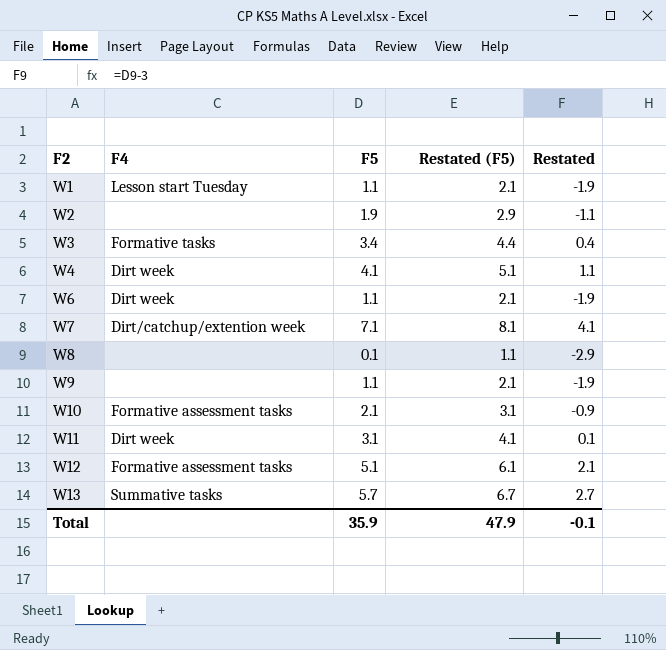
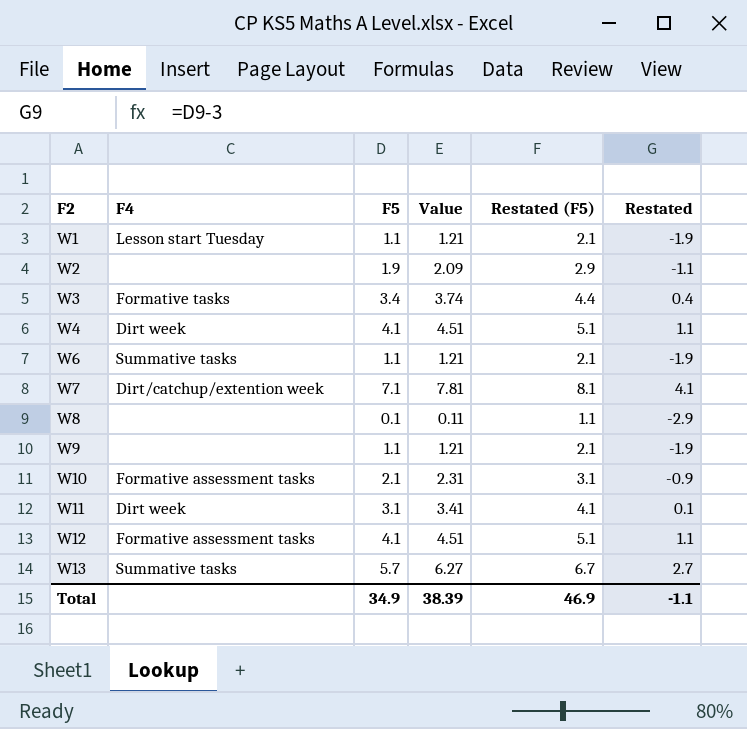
column Value | formula: none -> [F5] * 1.1
W6 | F4: Dirt week -> Summative tasks
W12 | F5: 5.1 -> 4.1
W12 | Restated (F5): 6.1 -> 5.1
W12 | Restated: 2.1 -> 1.1
Total | F5: 35.9 -> 34.9
Total | Restated (F5): 47.9 -> 46.9
Total | Restated: -0.1 -> -1.1

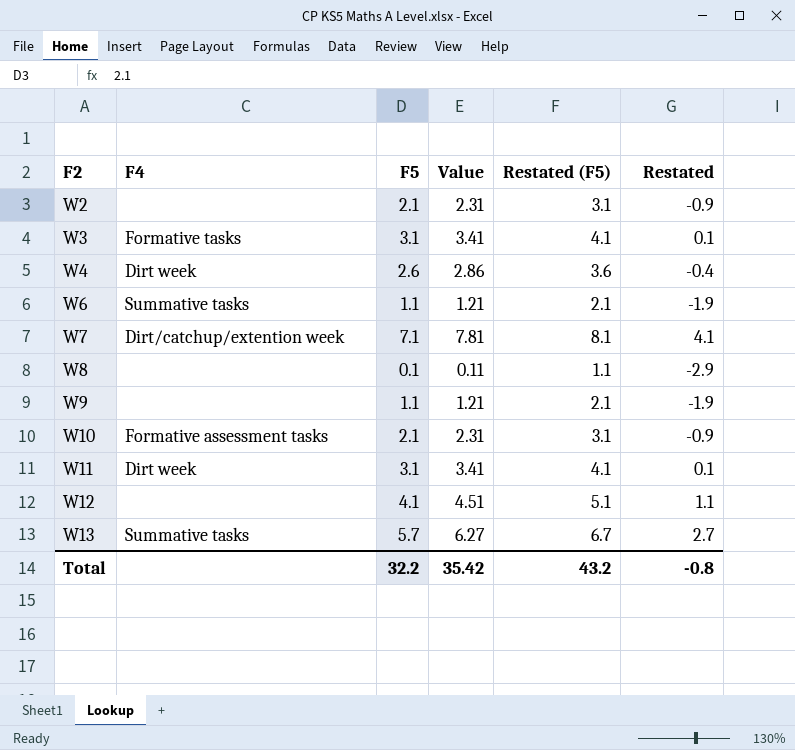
row W1: Lesson start Tuesday | 1.1 | 1.21 | 2.1 | -1.9 -> none
W2 | F5: 1.9 -> 2.1
W2 | Value: 2.09 -> 2.31
W2 | Restated (F5): 2.9 -> 3.1
W2 | Restated: -1.1 -> -0.9
W3 | F5: 3.4 -> 3.1
W3 | Value: 3.74 -> 3.41
W3 | Restated (F5): 4.4 -> 4.1
W3 | Restated: 0.4 -> 0.1
W4 | F5: 4.1 -> 2.6
W4 | Value: 4.51 -> 2.86
W4 | Restated (F5): 5.1 -> 3.6
W4 | Restated: 1.1 -> -0.4
W12 | F4: Formative assessment tasks -> none
Total | F5: 34.9 -> 32.2
Total | Value: 38.39 -> 35.42
Total | Restated (F5): 46.9 -> 43.2
Total | Restated: -1.1 -> -0.8

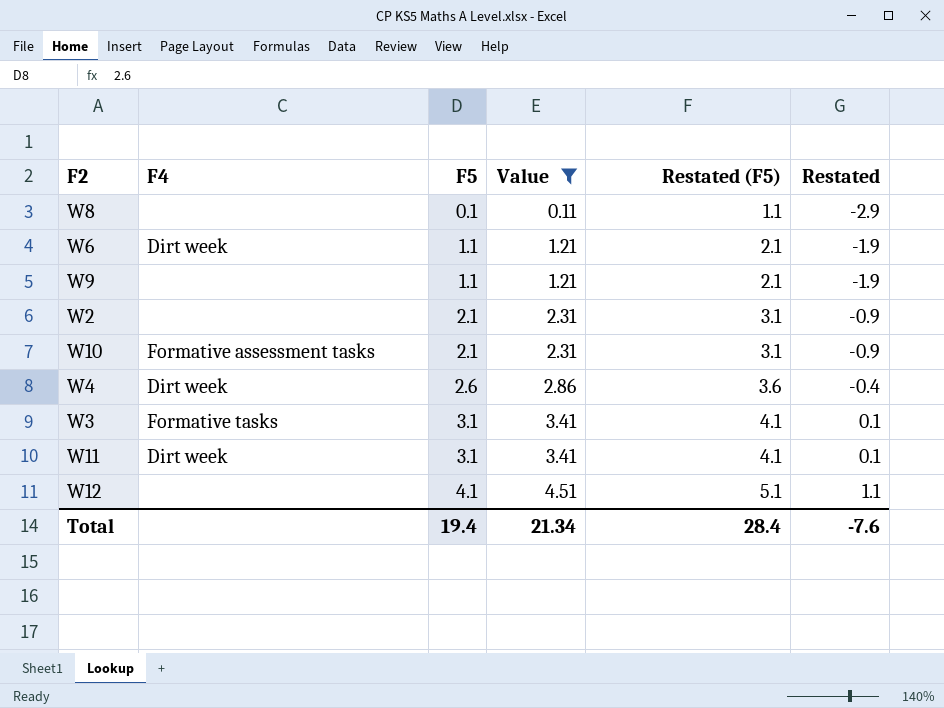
filter: none -> Value <= 4.51
row order: F2 ascending -> F5 ascending
W6 | F4: Summative tasks -> Dirt week
Total | F5: 32.2 -> 19.4
Total | Value: 35.42 -> 21.34
Total | Restated (F5): 43.2 -> 28.4
Total | Restated: -0.8 -> -7.6

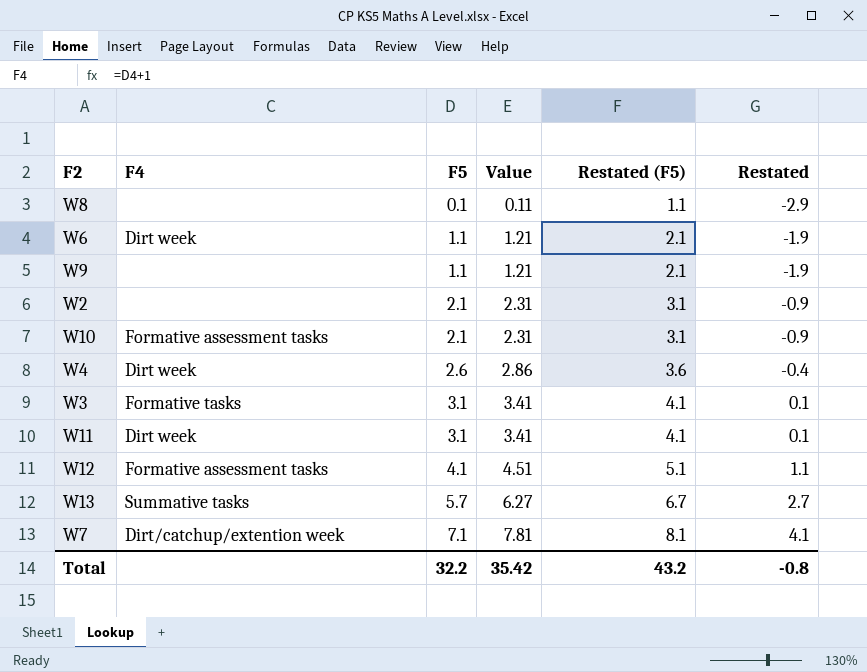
filter: Value <= 4.51 -> none
W12 | F4: none -> Formative assessment tasks
Total | F5: 19.4 -> 32.2
Total | Value: 21.34 -> 35.42
Total | Restated (F5): 28.4 -> 43.2
Total | Restated: -7.6 -> -0.8

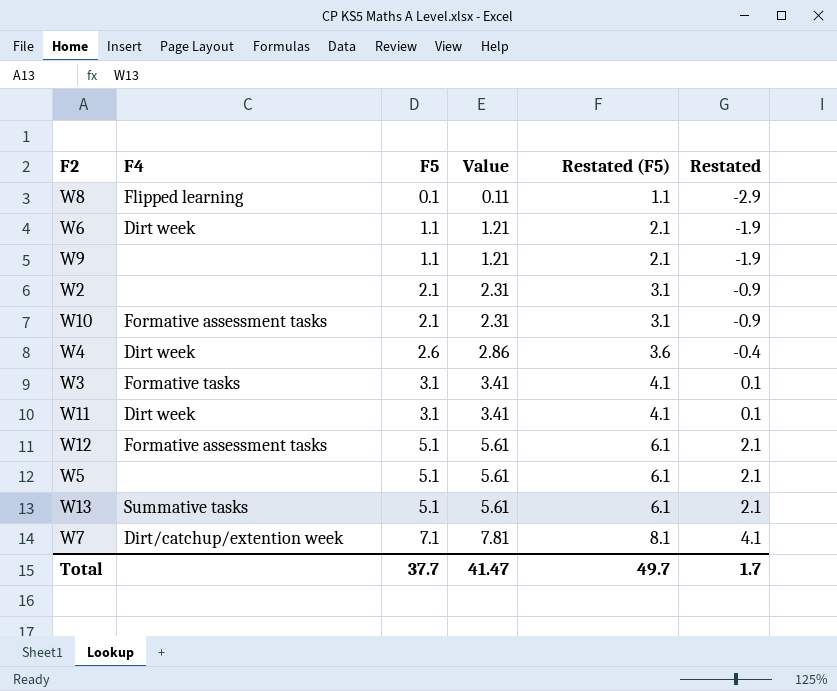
W8 | F4: none -> Flipped learning
W12 | F5: 4.1 -> 5.1
W12 | Value: 4.51 -> 5.61
W12 | Restated (F5): 5.1 -> 6.1
W12 | Restated: 1.1 -> 2.1
row W5: none -> none | 5.1 | 5.61 | 6.1 | 2.1
W13 | F5: 5.7 -> 5.1
W13 | Value: 6.27 -> 5.61
W13 | Restated (F5): 6.7 -> 6.1
W13 | Restated: 2.7 -> 2.1
Total | F5: 32.2 -> 37.7
Total | Value: 35.42 -> 41.47
Total | Restated (F5): 43.2 -> 49.7
Total | Restated: -0.8 -> 1.7

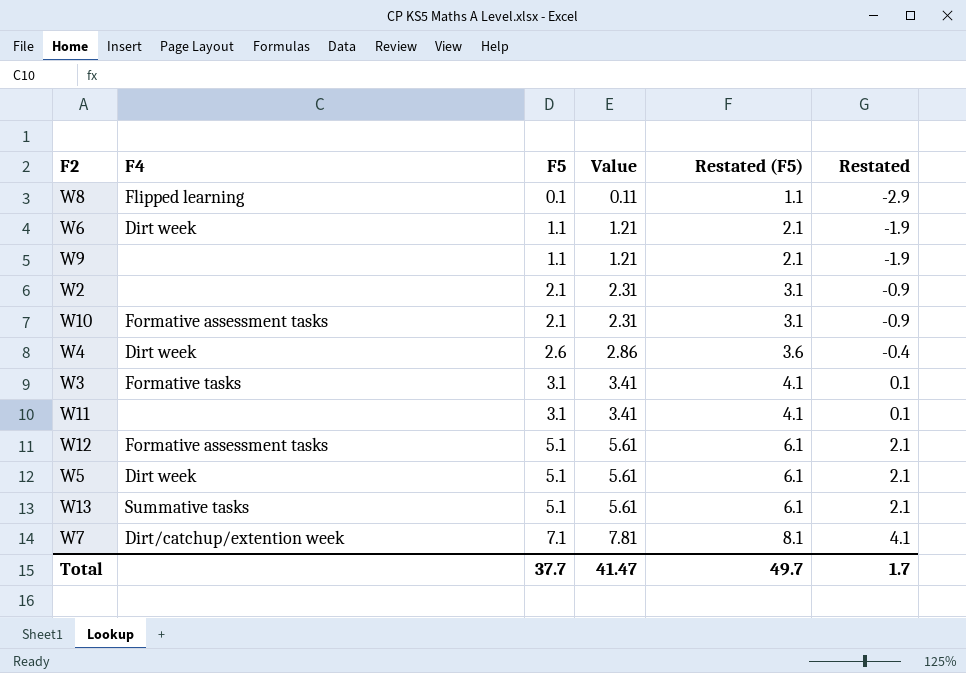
W11 | F4: Dirt week -> none
W5 | F4: none -> Dirt week

